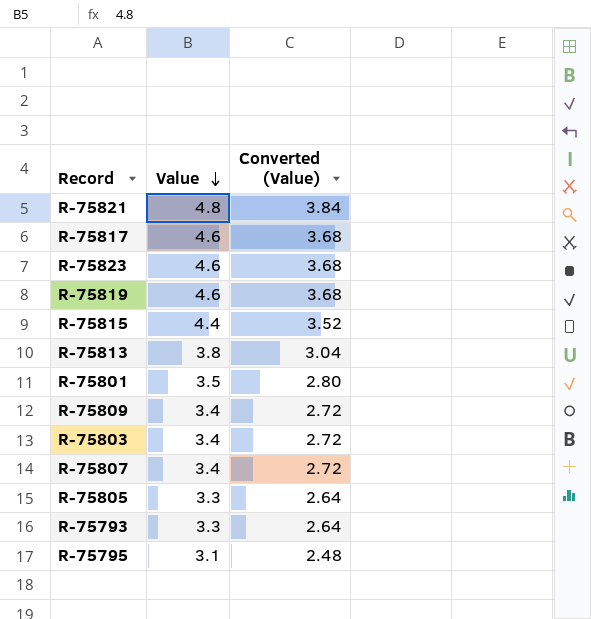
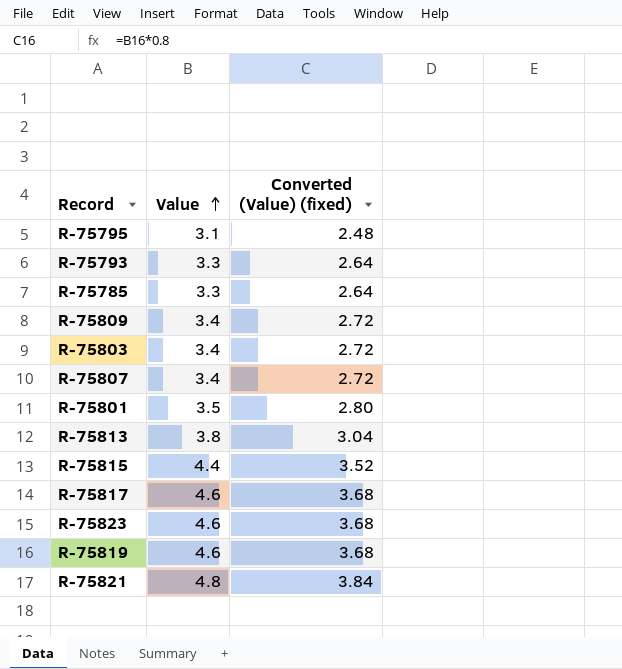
row order: Value descending -> Value ascending
column name: Converted (Value) -> Converted (Value) (fixed)
row R-75805: 3.3 | 2.64 -> none
row R-75785: none -> 3.3 | 2.64

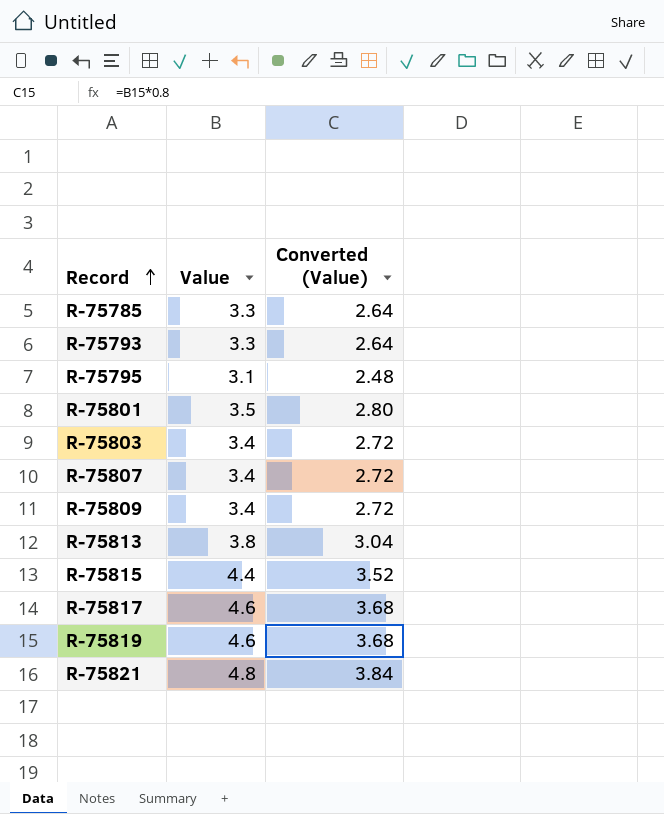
row order: Value ascending -> Record ascending
column name: Converted (Value) (fixed) -> Converted (Value)
row R-75823: 4.6 | 3.68 -> none

